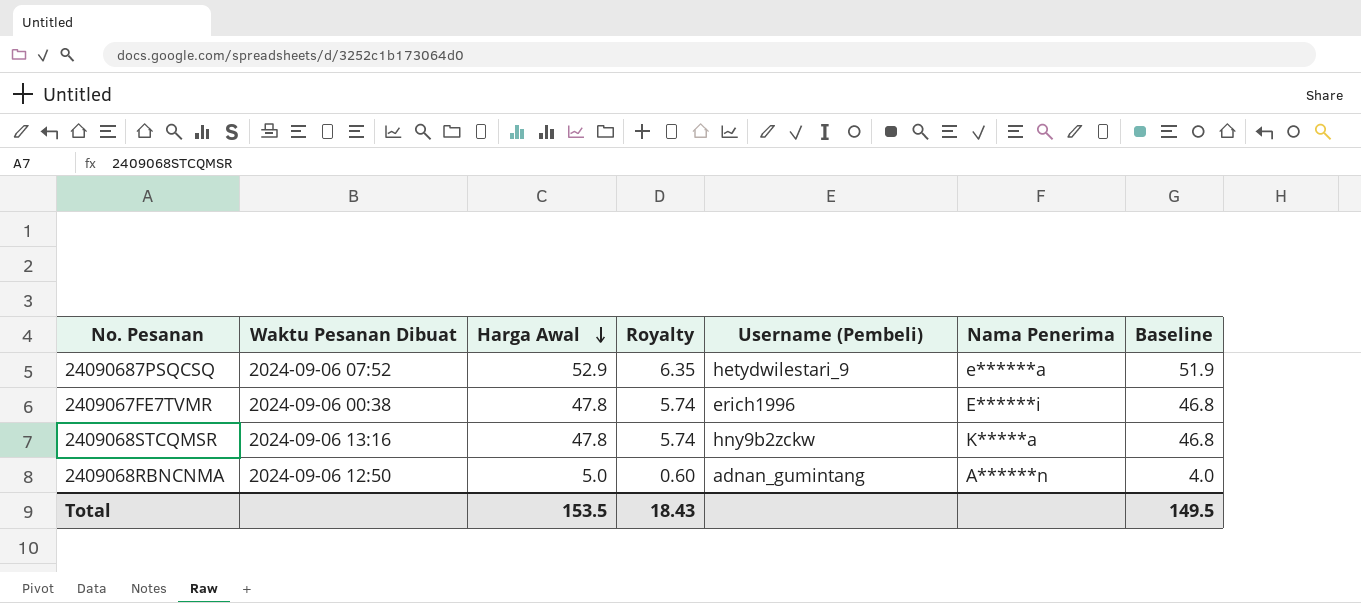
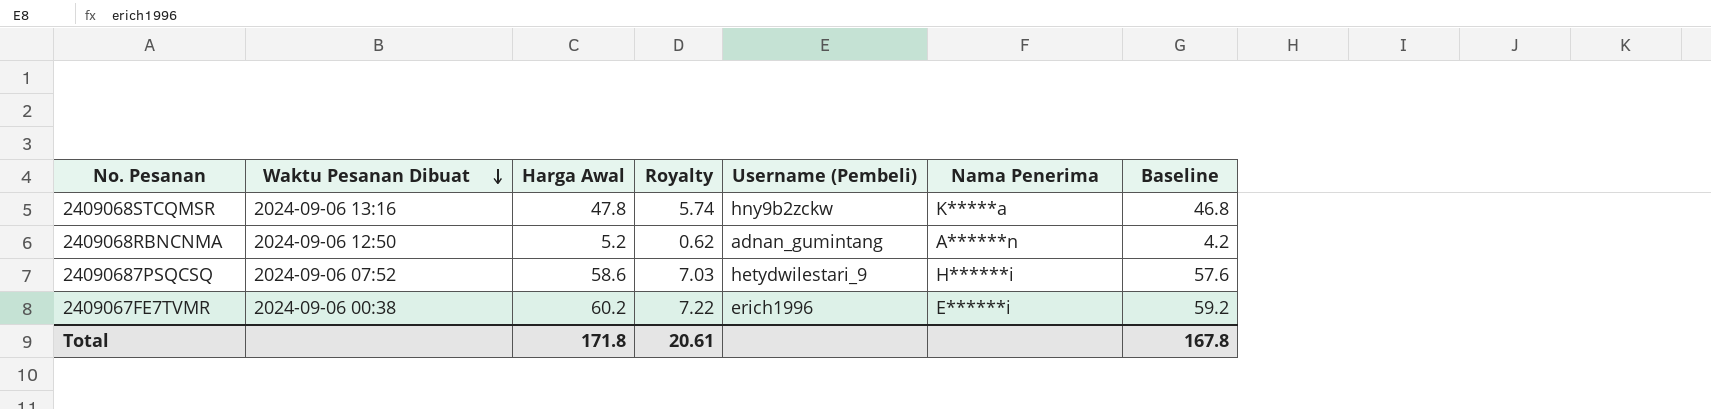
row order: Harga Awal descending -> Waktu Pesanan Dibuat descending
2409068RBNCNMA | Harga Awal: 5.0 -> 5.2
2409068RBNCNMA | Royalty: 0.60 -> 0.62
2409068RBNCNMA | Baseline: 4.0 -> 4.2
24090687PSQCSQ | Harga Awal: 52.9 -> 58.6
24090687PSQCSQ | Royalty: 6.35 -> 7.03
24090687PSQCSQ | Nama Penerima: e******a -> H******i
24090687PSQCSQ | Baseline: 51.9 -> 57.6
2409067FE7TVMR | Harga Awal: 47.8 -> 60.2
2409067FE7TVMR | Royalty: 5.74 -> 7.22
2409067FE7TVMR | Baseline: 46.8 -> 59.2
Total | Harga Awal: 153.5 -> 171.8
Total | Royalty: 18.43 -> 20.61
Total | Baseline: 149.5 -> 167.8

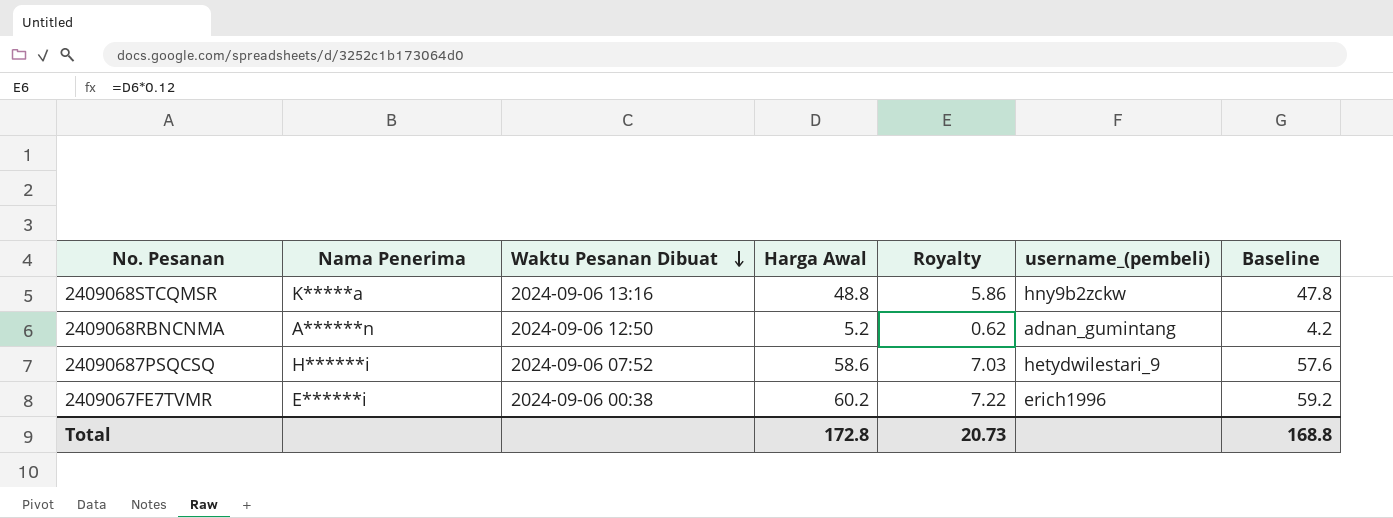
column Nama Penerima | position: 6 -> 2
column name: Username (Pembeli) -> username_(pembeli)
2409068STCQMSR | Harga Awal: 47.8 -> 48.8
2409068STCQMSR | Royalty: 5.74 -> 5.86
2409068STCQMSR | Baseline: 46.8 -> 47.8
Total | Harga Awal: 171.8 -> 172.8
Total | Royalty: 20.61 -> 20.73
Total | Baseline: 167.8 -> 168.8

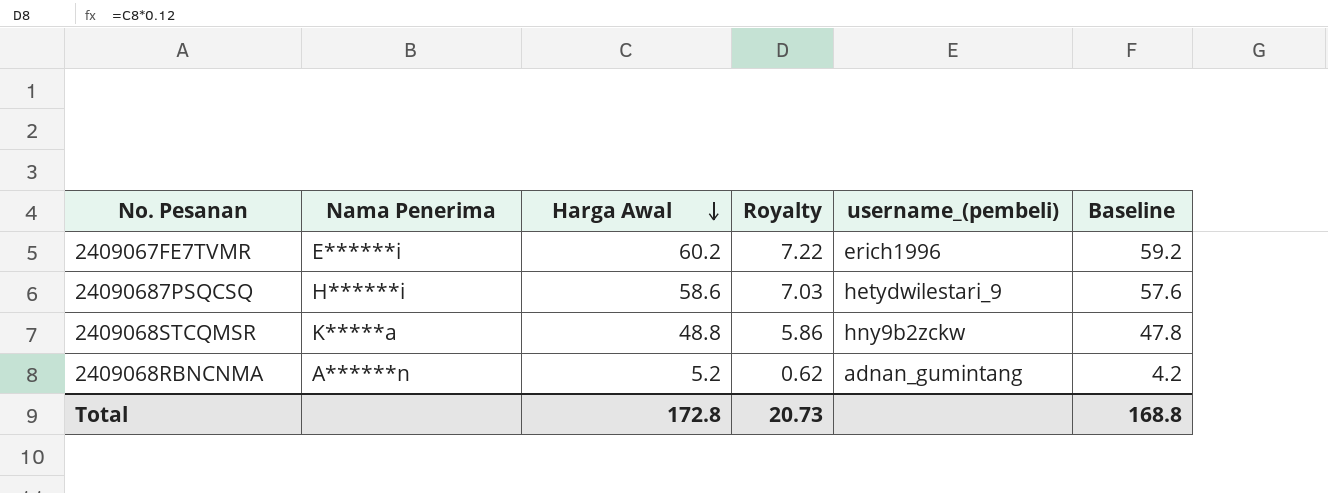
row order: Waktu Pesanan Dibuat descending -> Harga Awal descending
column Waktu Pesanan Dibuat | position: 3 -> none

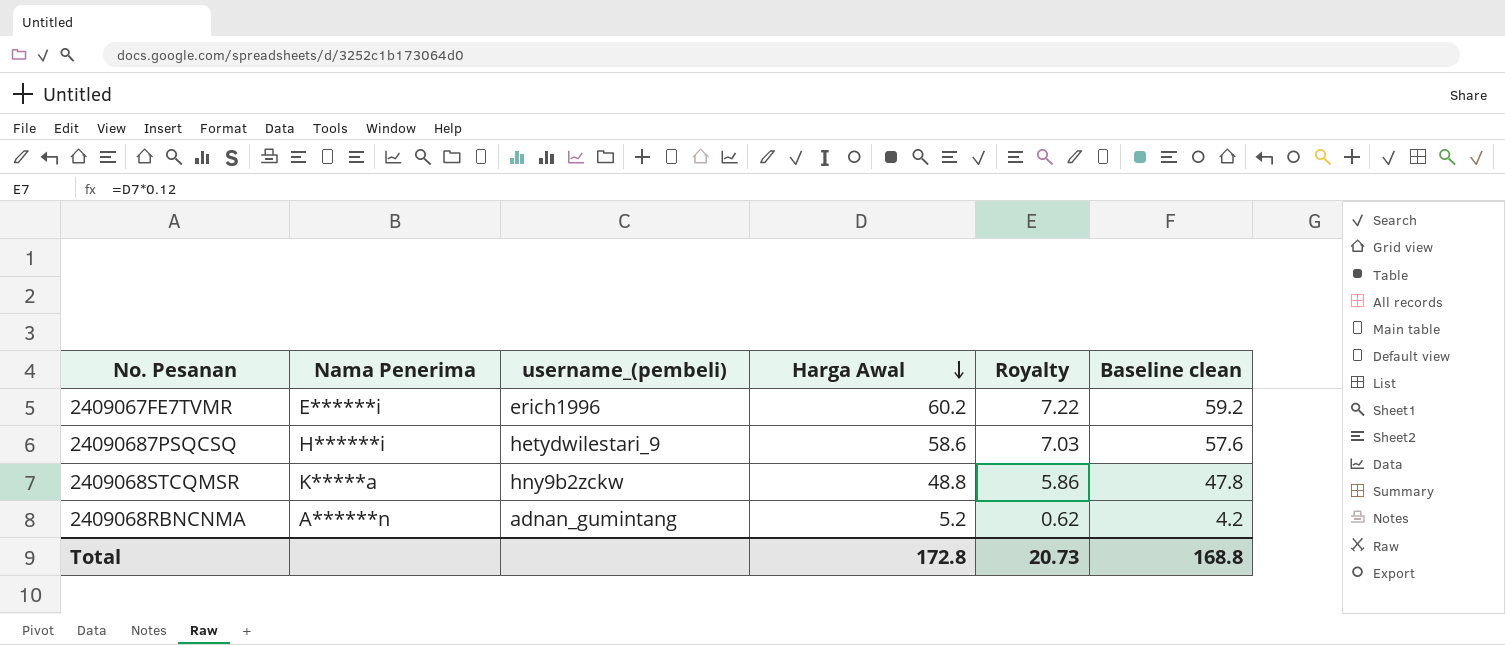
column username_(pembeli) | position: 5 -> 3
column name: Baseline -> Baseline clean

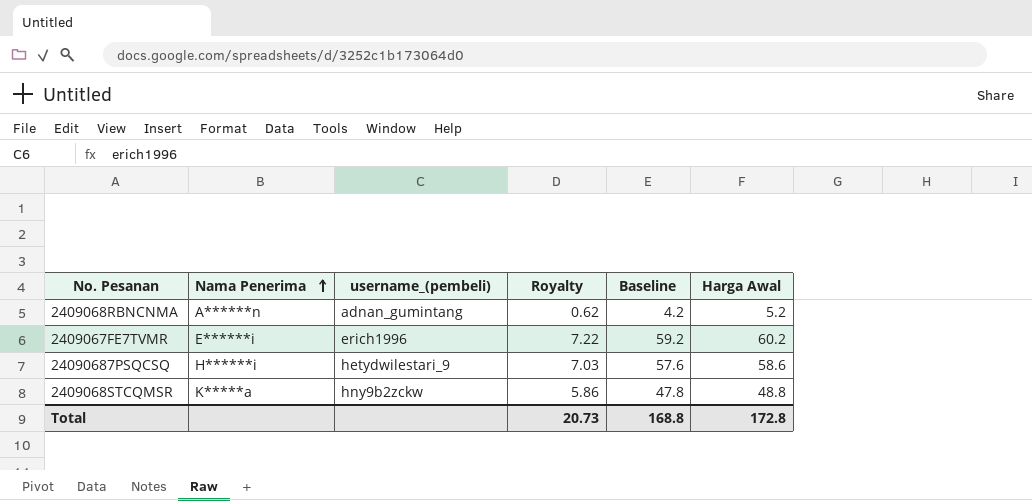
row order: Harga Awal descending -> Nama Penerima ascending
column name: Baseline clean -> Baseline
column Harga Awal | position: 4 -> 6

